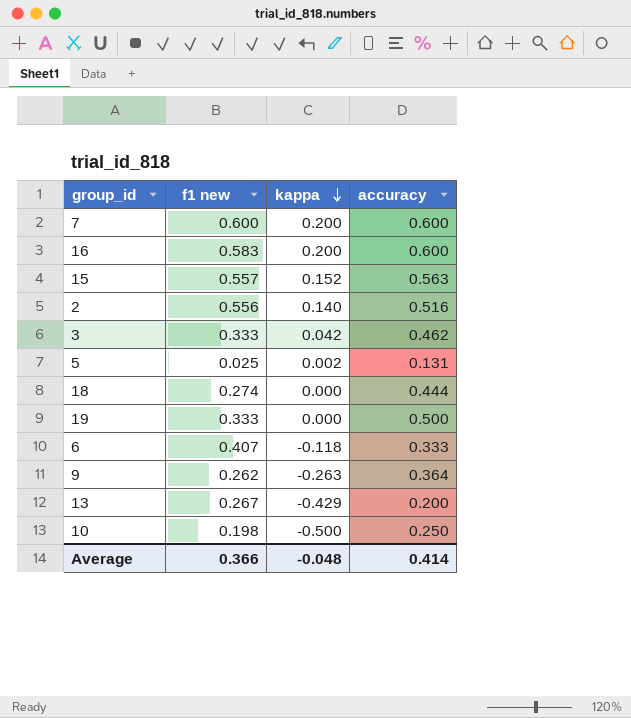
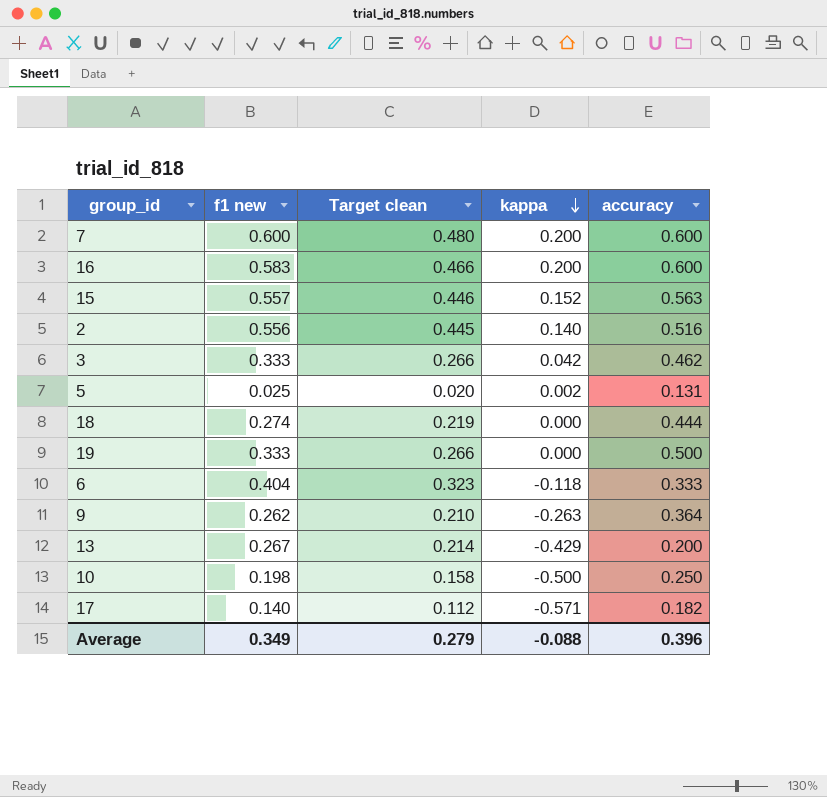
column Target clean | formula: none -> [f1 new] * 0.8
6 | f1 new: 0.407 -> 0.404
row 17: none -> 0.140 | 0.112 | -0.571 | 0.182
Average | f1 new: 0.366 -> 0.349
Average | kappa: -0.048 -> -0.088
Average | accuracy: 0.414 -> 0.396

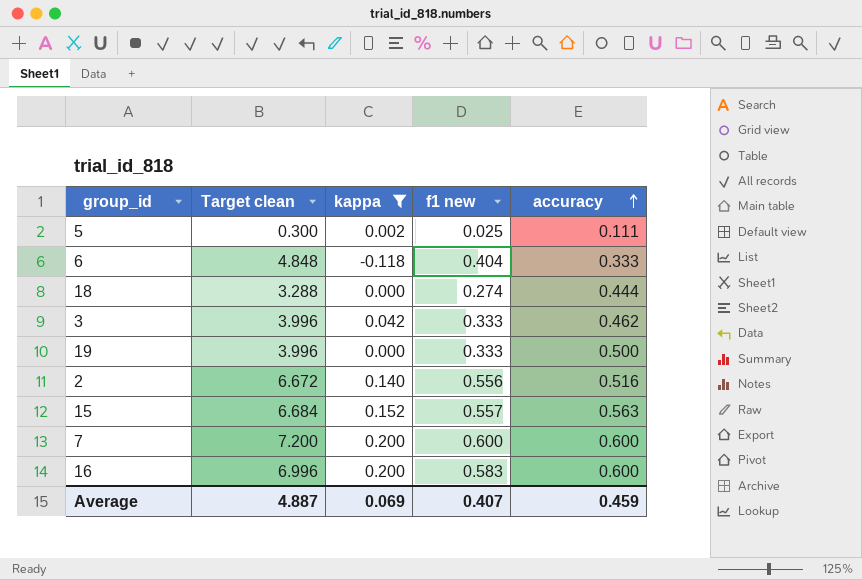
filter: none -> kappa >= -0.118
row order: kappa descending -> accuracy ascending
column Target clean | formula: [f1 new] * 0.8 -> [f1 new] * 12
column f1 new | position: 2 -> 4
5 | accuracy: 0.131 -> 0.111
Average | Target clean: 0.279 -> 4.887
Average | kappa: -0.088 -> 0.069
Average | f1 new: 0.349 -> 0.407
Average | accuracy: 0.396 -> 0.459

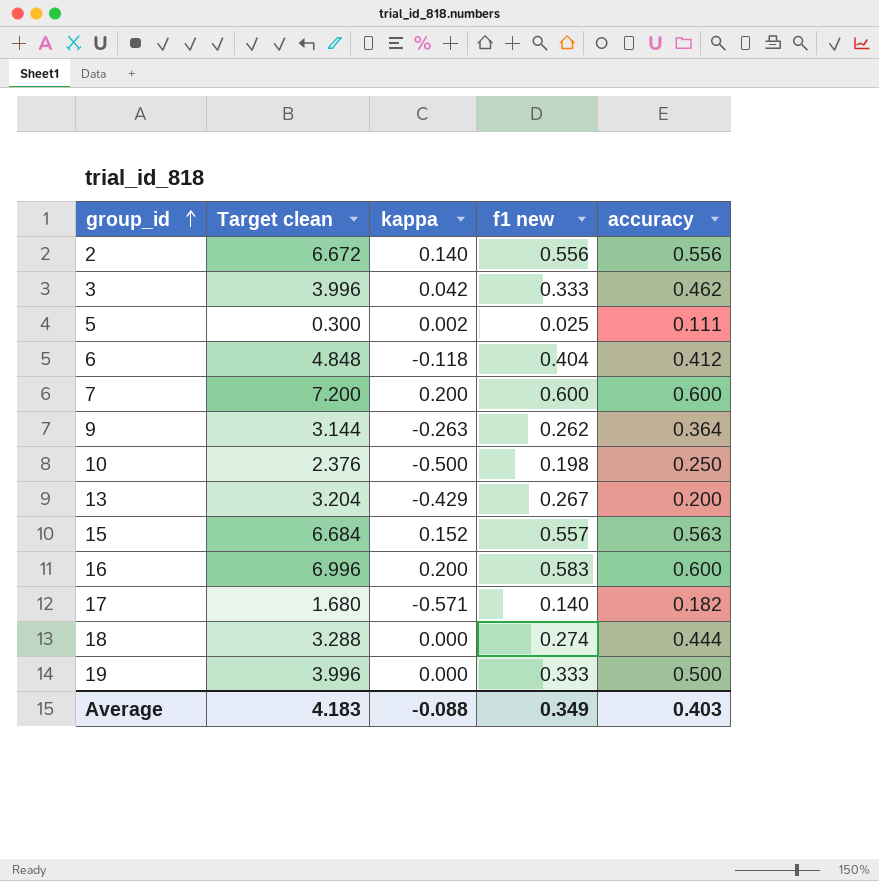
filter: kappa >= -0.118 -> none
row order: accuracy ascending -> group_id ascending
2 | accuracy: 0.516 -> 0.556
6 | accuracy: 0.333 -> 0.412
Average | Target clean: 4.887 -> 4.183
Average | kappa: 0.069 -> -0.088
Average | f1 new: 0.407 -> 0.349
Average | accuracy: 0.459 -> 0.403

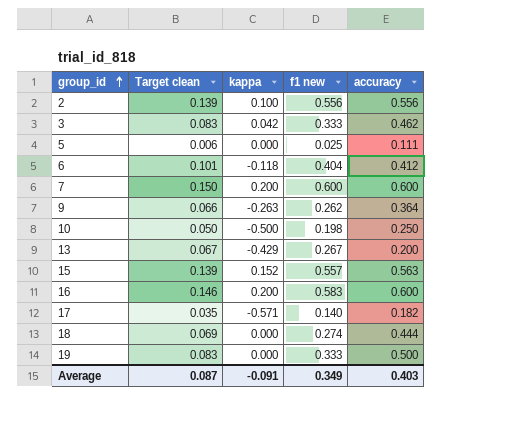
column Target clean | formula: [f1 new] * 12 -> [f1 new] * 0.25
2 | kappa: 0.140 -> 0.100
5 | kappa: 0.002 -> 0.000
Average | Target clean: 4.183 -> 0.087
Average | kappa: -0.088 -> -0.091

